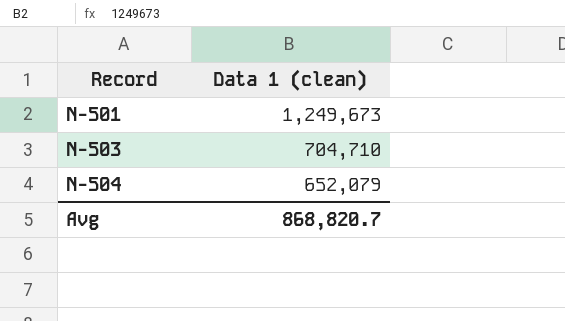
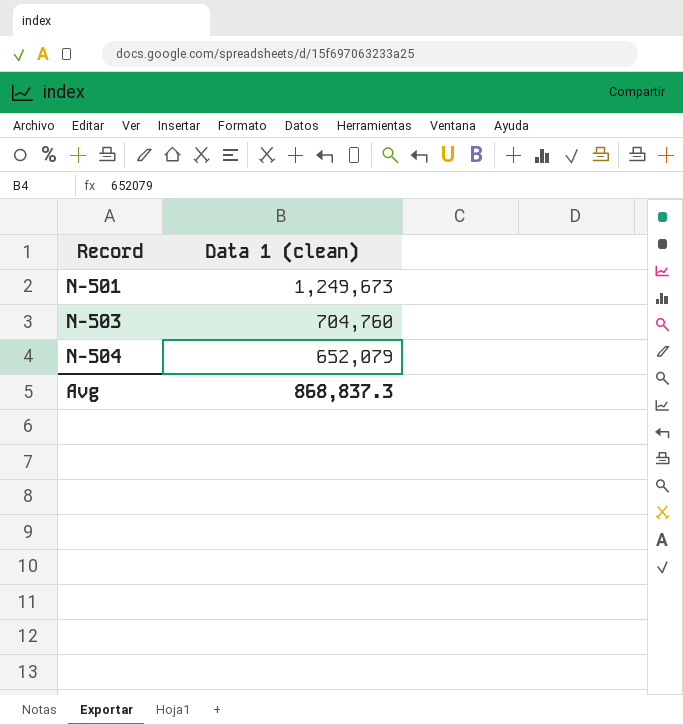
N-503 | Data 1 (clean): 704,710 -> 704,760
Avg | Data 1 (clean): 868,820.7 -> 868,837.3

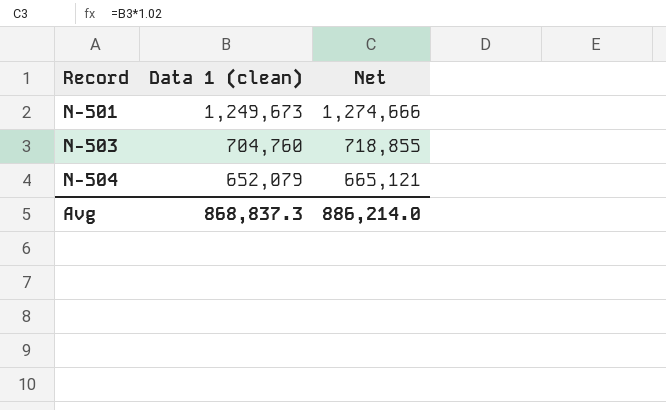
column Net | formula: none -> [Data 1 (clean)] * 1.02

